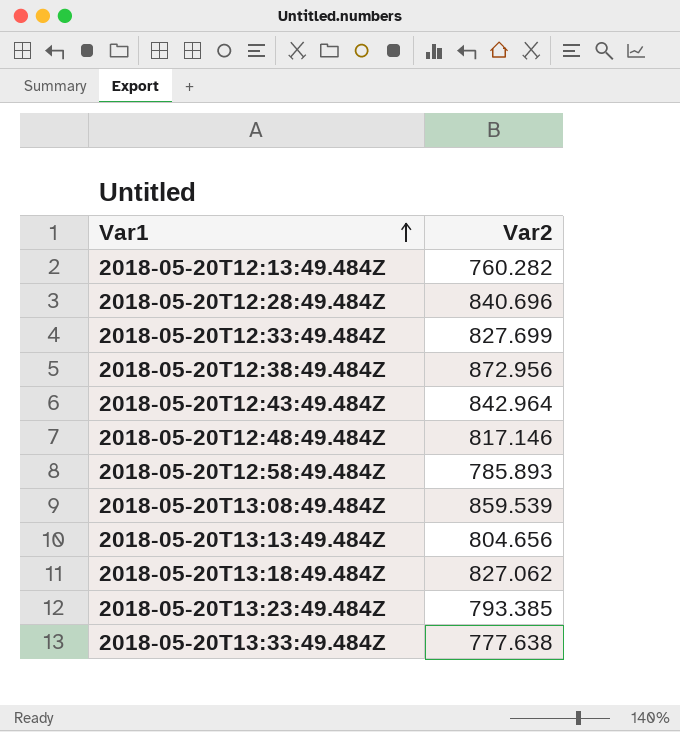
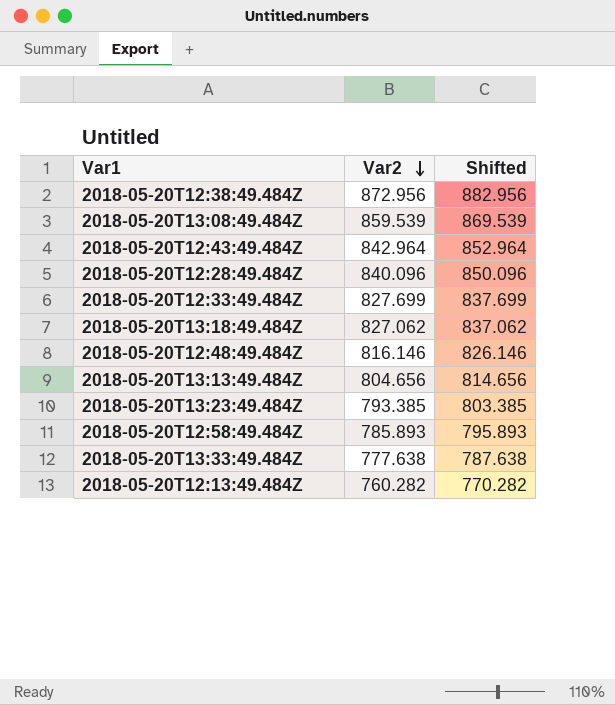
row order: Var1 ascending -> Var2 descending
column Shifted | formula: none -> [Var2] + 10
2018-05-20T12:28:49.484Z | Var2: 840.696 -> 840.096
2018-05-20T12:48:49.484Z | Var2: 817.146 -> 816.146

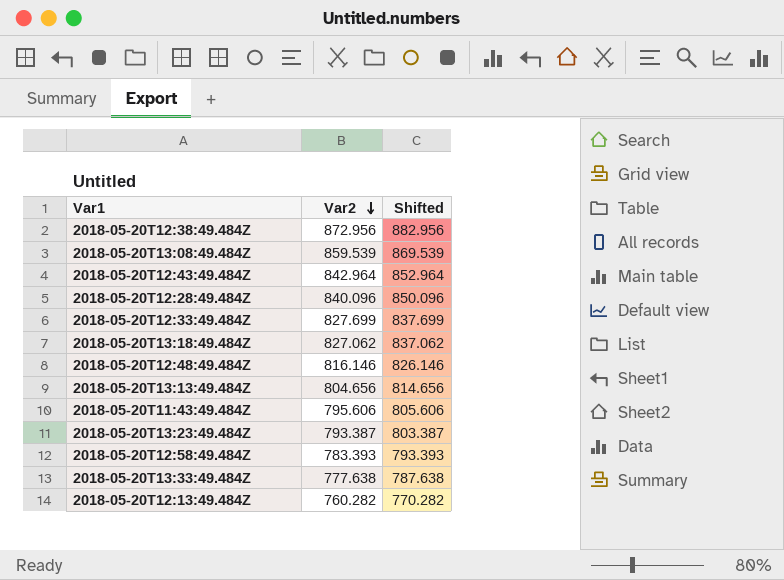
row 2018-05-20T11:43:49.484Z: none -> 795.606 | 805.606
2018-05-20T13:23:49.484Z | Var2: 793.385 -> 793.387
2018-05-20T13:23:49.484Z | Shifted: 803.385 -> 803.387
2018-05-20T12:58:49.484Z | Var2: 785.893 -> 783.393
2018-05-20T12:58:49.484Z | Shifted: 795.893 -> 793.393

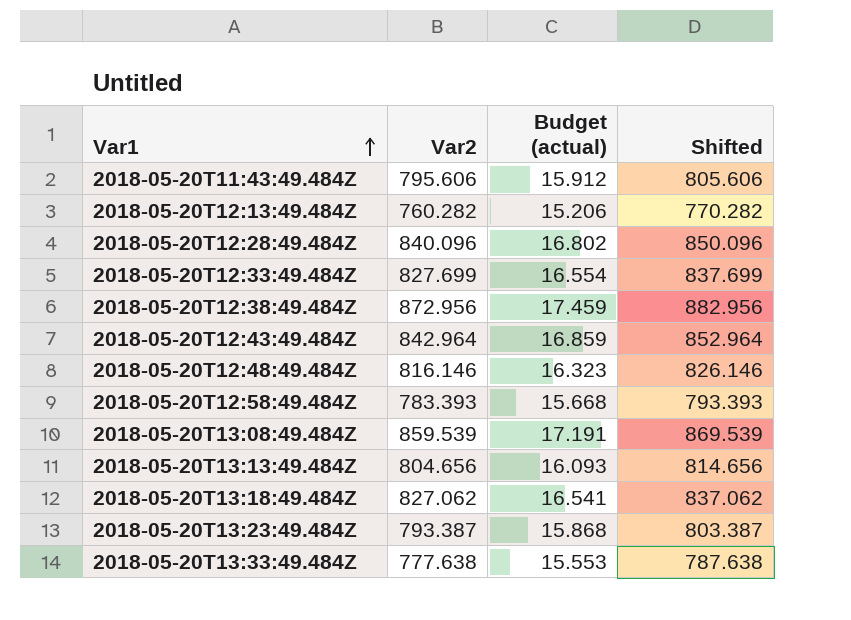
row order: Var2 descending -> Var1 ascending
column Budget (actual) | formula: none -> [Var2] * 0.02

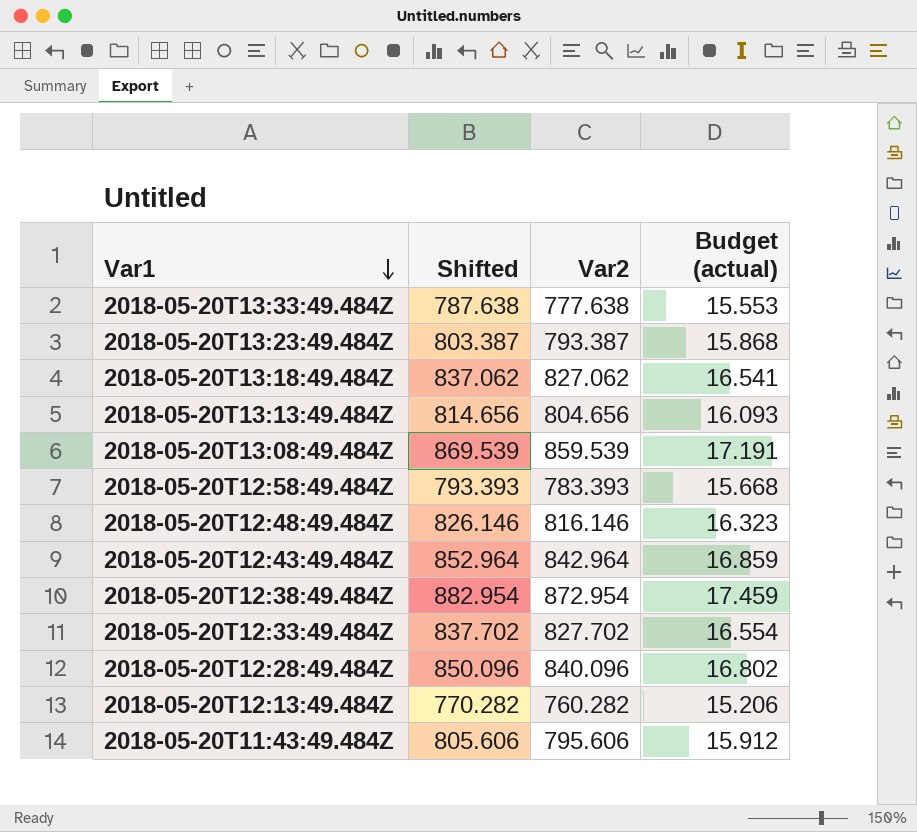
row order: Var1 ascending -> Var1 descending
column Shifted | position: 4 -> 2
2018-05-20T12:38:49.484Z | Shifted: 882.956 -> 882.954
2018-05-20T12:38:49.484Z | Var2: 872.956 -> 872.954
2018-05-20T12:33:49.484Z | Shifted: 837.699 -> 837.702
2018-05-20T12:33:49.484Z | Var2: 827.699 -> 827.702

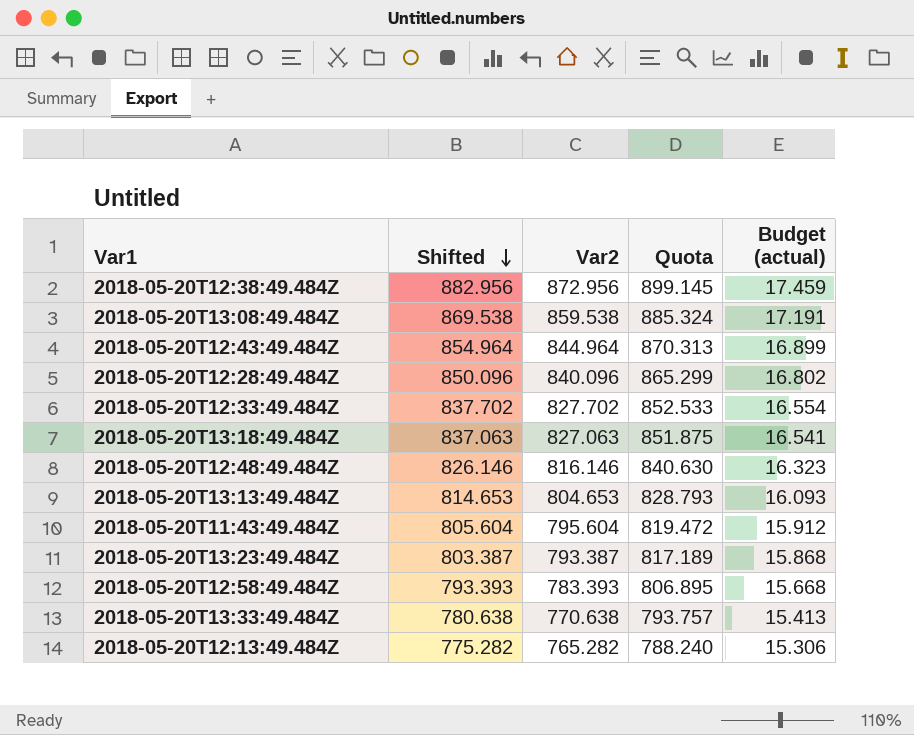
row order: Var1 descending -> Shifted descending
column Quota | formula: none -> [Var2] * 1.03
2018-05-20T12:38:49.484Z | Shifted: 882.954 -> 882.956
2018-05-20T12:38:49.484Z | Var2: 872.954 -> 872.956
2018-05-20T13:08:49.484Z | Shifted: 869.539 -> 869.538
2018-05-20T13:08:49.484Z | Var2: 859.539 -> 859.538
2018-05-20T12:43:49.484Z | Shifted: 852.964 -> 854.964
2018-05-20T12:43:49.484Z | Var2: 842.964 -> 844.964
2018-05-20T12:43:49.484Z | Budget (actual): 16.859 -> 16.899
2018-05-20T13:18:49.484Z | Shifted: 837.062 -> 837.063
2018-05-20T13:18:49.484Z | Var2: 827.062 -> 827.063
2018-05-20T13:13:49.484Z | Shifted: 814.656 -> 814.653
2018-05-20T13:13:49.484Z | Var2: 804.656 -> 804.653
2018-05-20T11:43:49.484Z | Shifted: 805.606 -> 805.604
2018-05-20T11:43:49.484Z | Var2: 795.606 -> 795.604
2018-05-20T13:33:49.484Z | Shifted: 787.638 -> 780.638
2018-05-20T13:33:49.484Z | Var2: 777.638 -> 770.638
2018-05-20T13:33:49.484Z | Budget (actual): 15.553 -> 15.413
2018-05-20T12:13:49.484Z | Shifted: 770.282 -> 775.282
2018-05-20T12:13:49.484Z | Var2: 760.282 -> 765.282
2018-05-20T12:13:49.484Z | Budget (actual): 15.206 -> 15.306

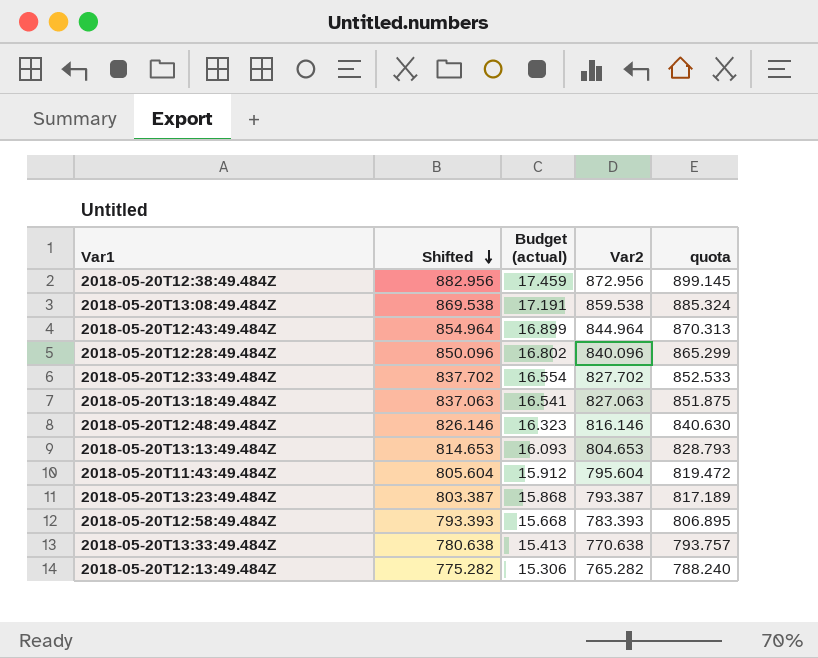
column Budget (actual) | position: 5 -> 3
column name: Quota -> quota

